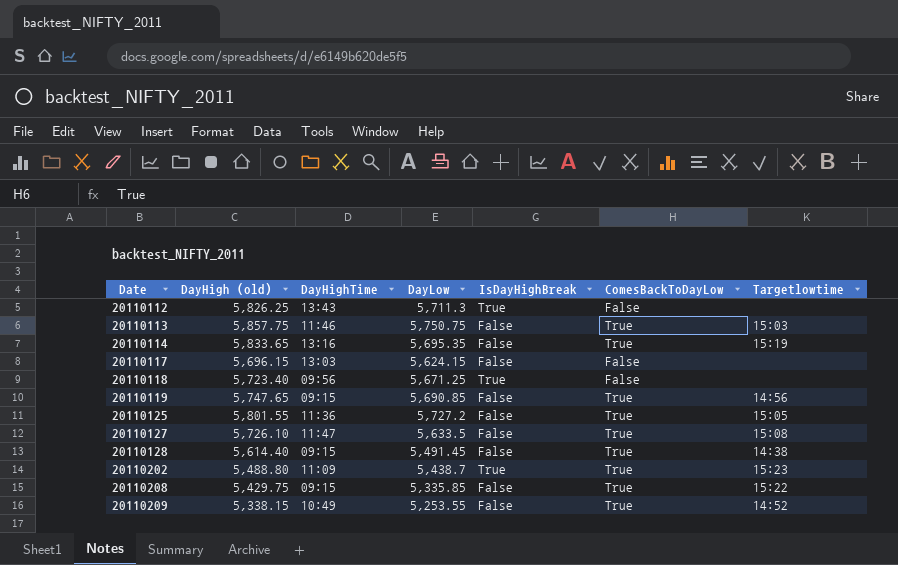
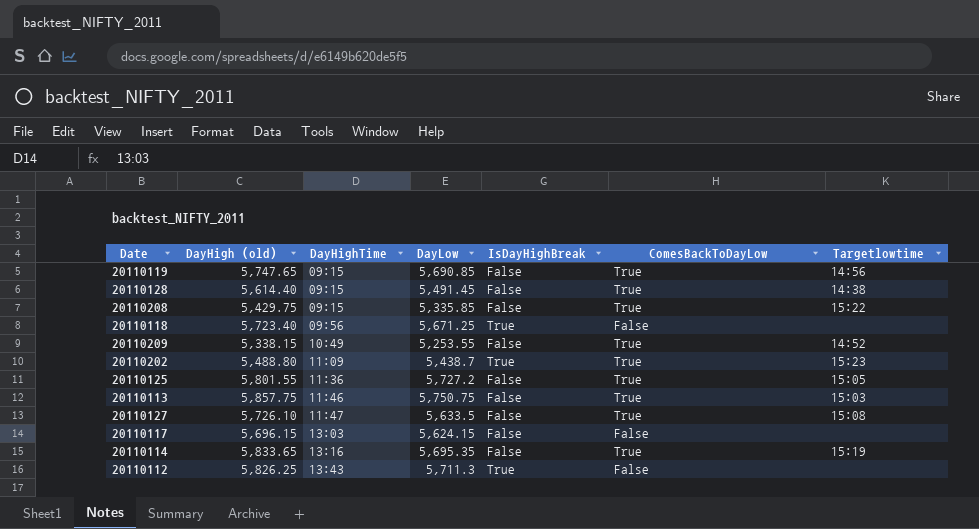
row order: Date ascending -> DayHighTime ascending

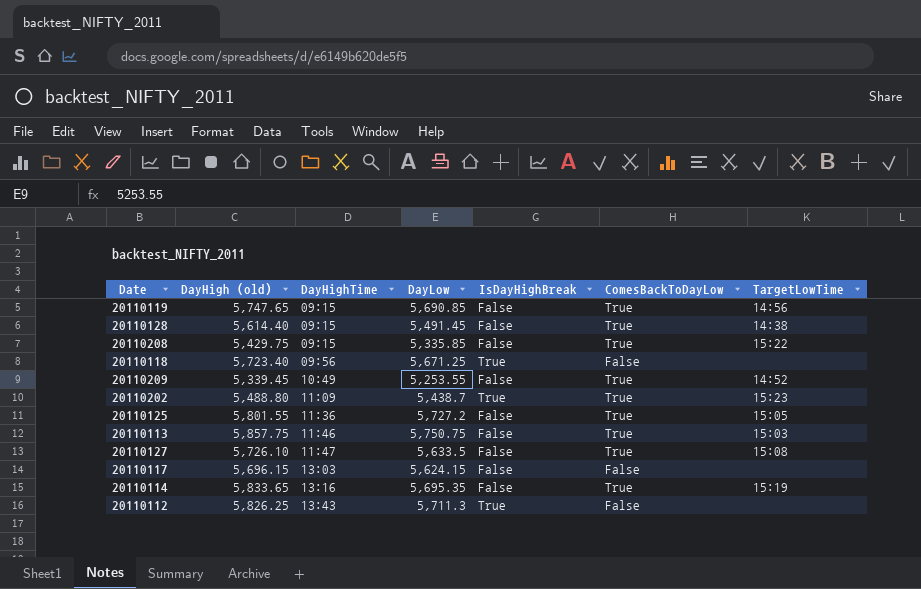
column name: Targetlowtime -> TargetLowTime
20110209 | DayHigh (old): 5,338.15 -> 5,339.45

